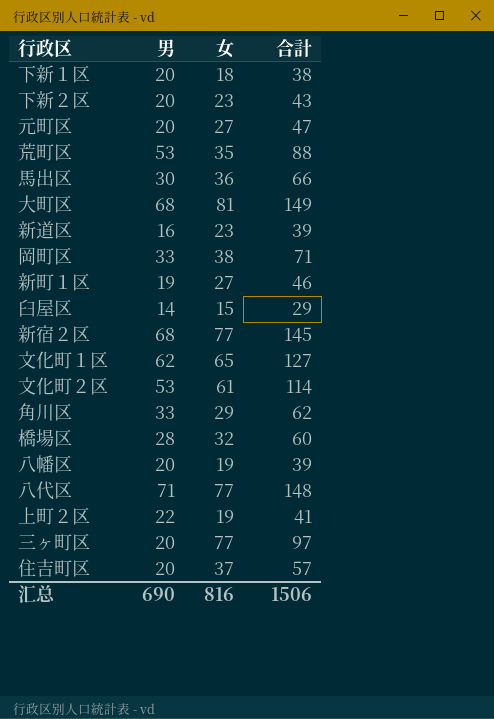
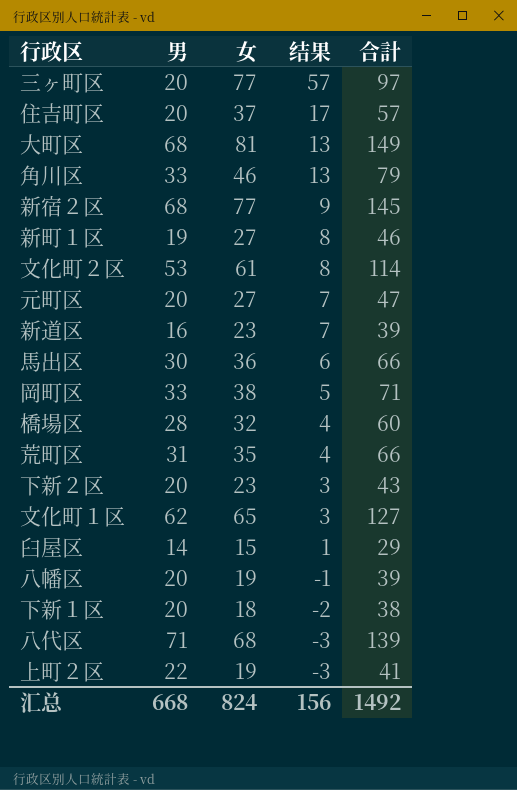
row order: none -> 结果 descending
column 结果 | formula: none -> [女] - [男]
角川区 | 女: 29 -> 46
角川区 | 合計: 62 -> 79
荒町区 | 男: 53 -> 31
荒町区 | 合計: 88 -> 66
八代区 | 女: 77 -> 68
八代区 | 合計: 148 -> 139
汇总 | 男: 690 -> 668
汇总 | 女: 816 -> 824
汇总 | 合計: 1506 -> 1492

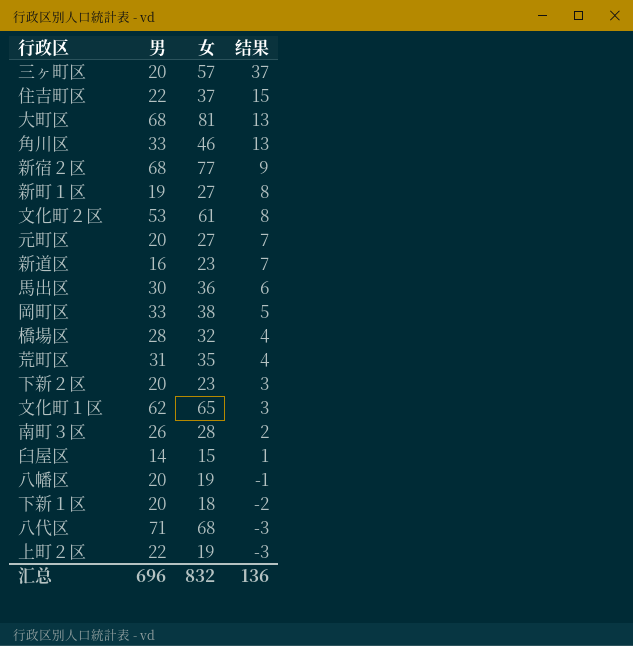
column 合計 | formula: [男] + [女] -> none
三ヶ町区 | 女: 77 -> 57
三ヶ町区 | 结果: 57 -> 37
住吉町区 | 男: 20 -> 22
住吉町区 | 结果: 17 -> 15
row 南町３区: none -> 26 | 28 | 2
汇总 | 男: 668 -> 696
汇总 | 女: 824 -> 832
汇总 | 结果: 156 -> 136

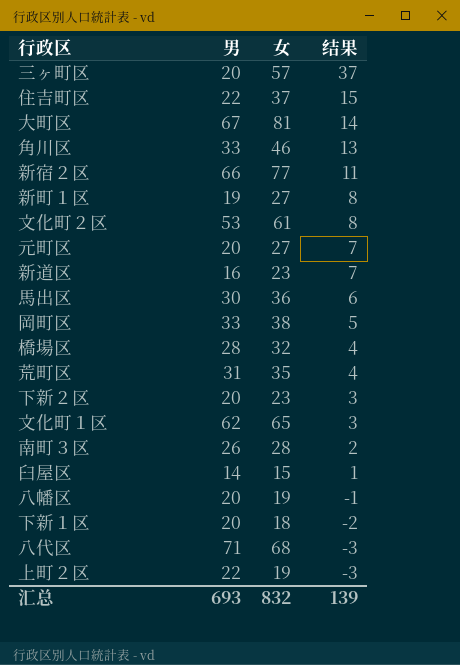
大町区 | 男: 68 -> 67
大町区 | 结果: 13 -> 14
新宿２区 | 男: 68 -> 66
新宿２区 | 结果: 9 -> 11
汇总 | 男: 696 -> 693
汇总 | 结果: 136 -> 139

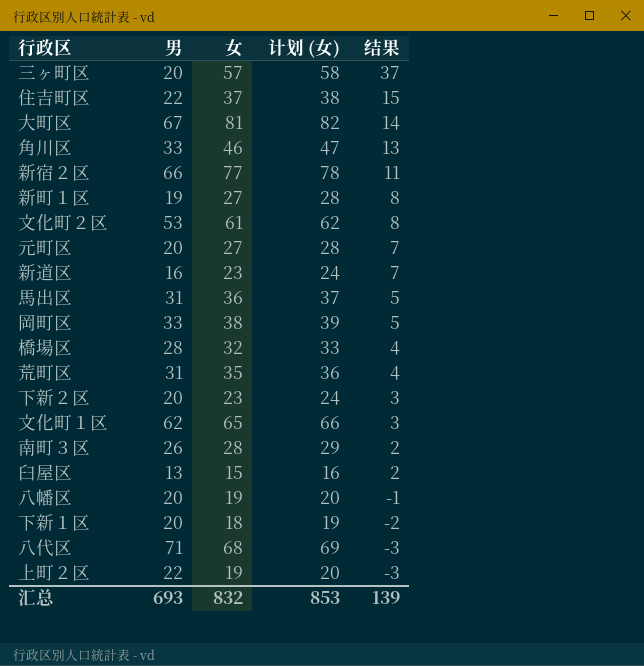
column 计划 (女) | formula: none -> [女] + 1
馬出区 | 男: 30 -> 31
馬出区 | 结果: 6 -> 5
臼屋区 | 男: 14 -> 13
臼屋区 | 结果: 1 -> 2

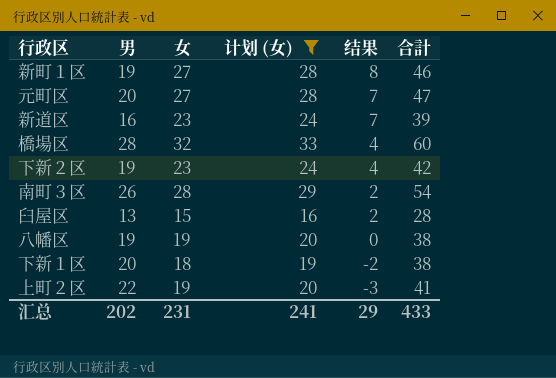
filter: none -> 计划 (女) <= 33
column 合計 | formula: none -> [男] + [女]
下新２区 | 男: 20 -> 19
下新２区 | 结果: 3 -> 4
八幡区 | 男: 20 -> 19
八幡区 | 结果: -1 -> 0
汇总 | 男: 693 -> 202
汇总 | 女: 832 -> 231
汇总 | 计划 (女): 853 -> 241
汇总 | 结果: 139 -> 29

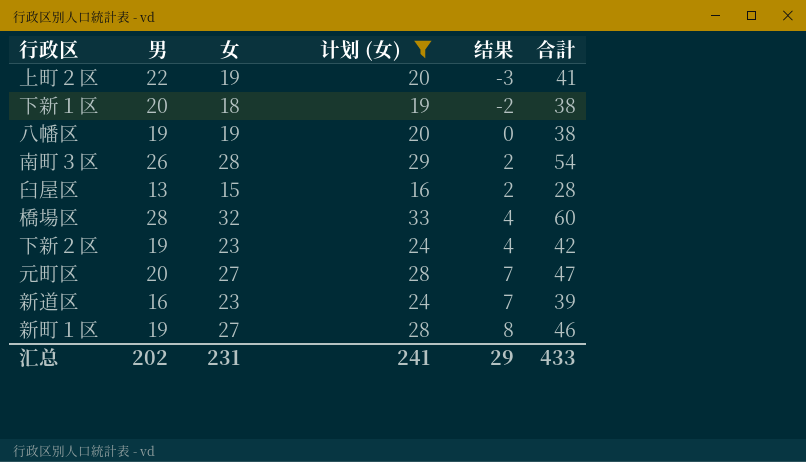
row order: 结果 descending -> 结果 ascending

